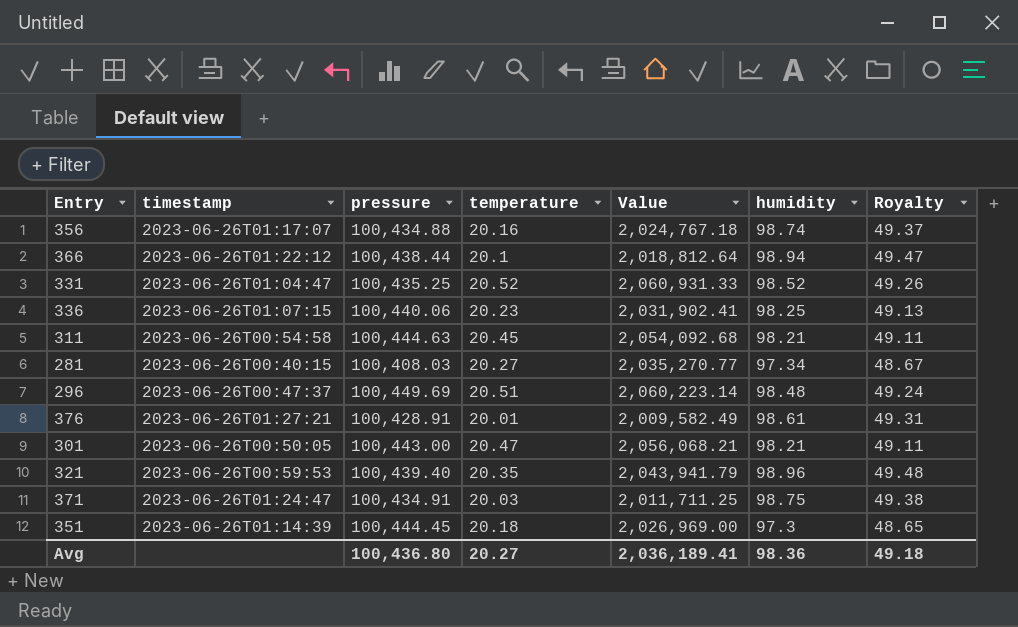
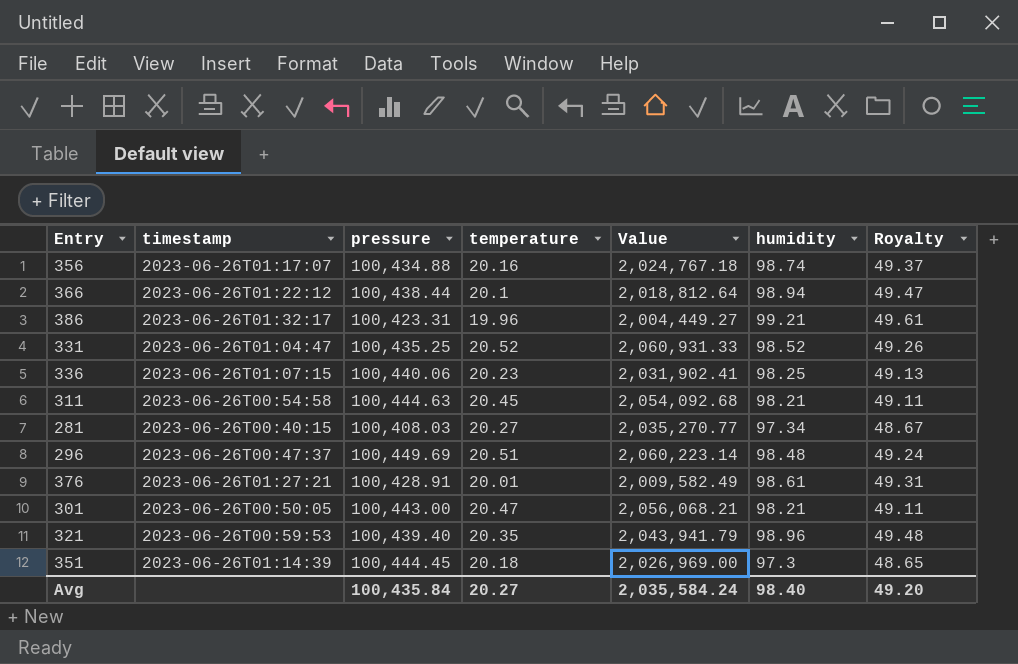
row 371: 2023-06-26T01:24:47 | 100,434.91 | 20.03 | 2,011,711.25 | 98.75 | 49.38 -> none
row 386: none -> 2023-06-26T01:32:17 | 100,423.31 | 19.96 | 2,004,449.27 | 99.21 | 49.61
Avg | pressure: 100,436.80 -> 100,435.84
Avg | Value: 2,036,189.41 -> 2,035,584.24
Avg | humidity: 98.36 -> 98.40
Avg | Royalty: 49.18 -> 49.20

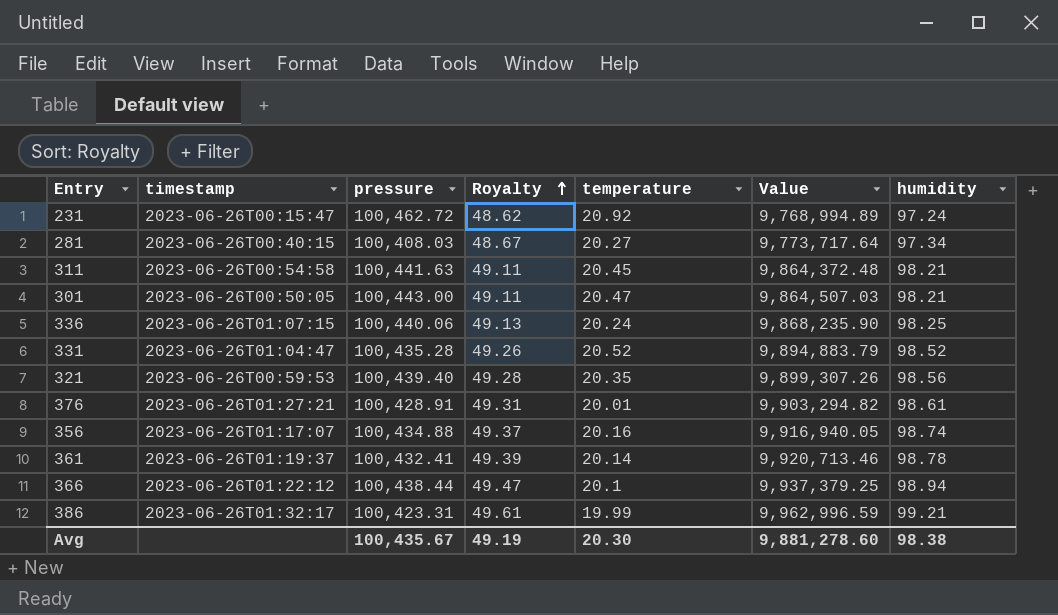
row order: none -> Royalty ascending
column Royalty | position: 7 -> 4
column Value | formula: [pressure] * [temperature] -> [pressure] * [humidity]
row 296: 2023-06-26T00:47:37 | 100,449.69 | 20.51 | 2,060,223.14 | 98.48 | 49.24 -> none
row 351: 2023-06-26T01:14:39 | 100,444.45 | 20.18 | 2,026,969.00 | 97.3 | 48.65 -> none
row 231: none -> 2023-06-26T00:15:47 | 100,462.72 | 48.62 | 20.92 | 9,768,994.89 | 97.24
311 | pressure: 100,444.63 -> 100,441.63
336 | temperature: 20.23 -> 20.24
331 | pressure: 100,435.25 -> 100,435.28
321 | Royalty: 49.48 -> 49.28
321 | humidity: 98.96 -> 98.56
row 361: none -> 2023-06-26T01:19:37 | 100,432.41 | 49.39 | 20.14 | 9,920,713.46 | 98.78
386 | temperature: 19.96 -> 19.99
Avg | pressure: 100,435.84 -> 100,435.67
Avg | Royalty: 49.20 -> 49.19
Avg | temperature: 20.27 -> 20.30
Avg | Value: 2,035,584.24 -> 9,881,278.60
Avg | humidity: 98.40 -> 98.38

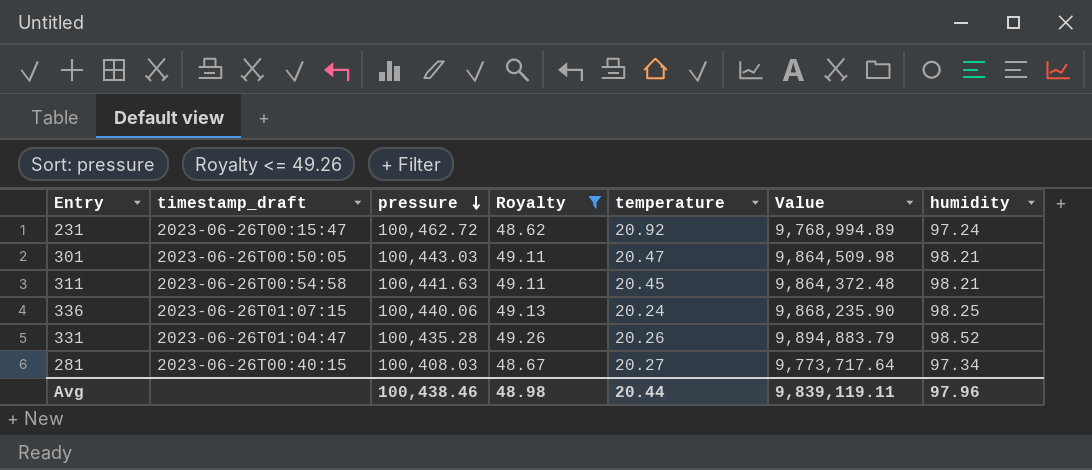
filter: none -> Royalty <= 49.26
row order: Royalty ascending -> pressure descending
column name: timestamp -> timestamp_draft
301 | pressure: 100,443.00 -> 100,443.03
301 | Value: 9,864,507.03 -> 9,864,509.98
331 | temperature: 20.52 -> 20.26
Avg | pressure: 100,435.67 -> 100,438.46
Avg | Royalty: 49.19 -> 48.98
Avg | temperature: 20.30 -> 20.44
Avg | Value: 9,881,278.60 -> 9,839,119.11
Avg | humidity: 98.38 -> 97.96

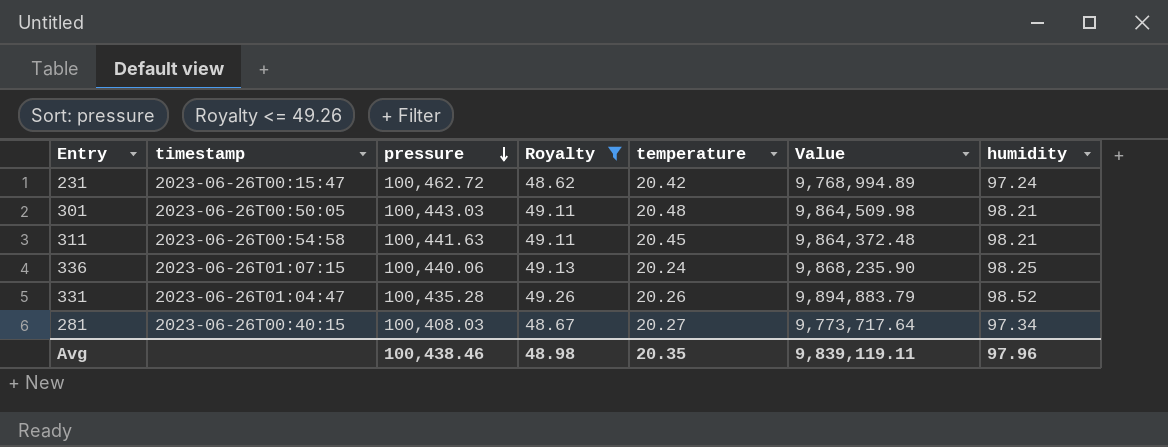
column name: timestamp_draft -> timestamp
231 | temperature: 20.92 -> 20.42
301 | temperature: 20.47 -> 20.48
Avg | temperature: 20.44 -> 20.35

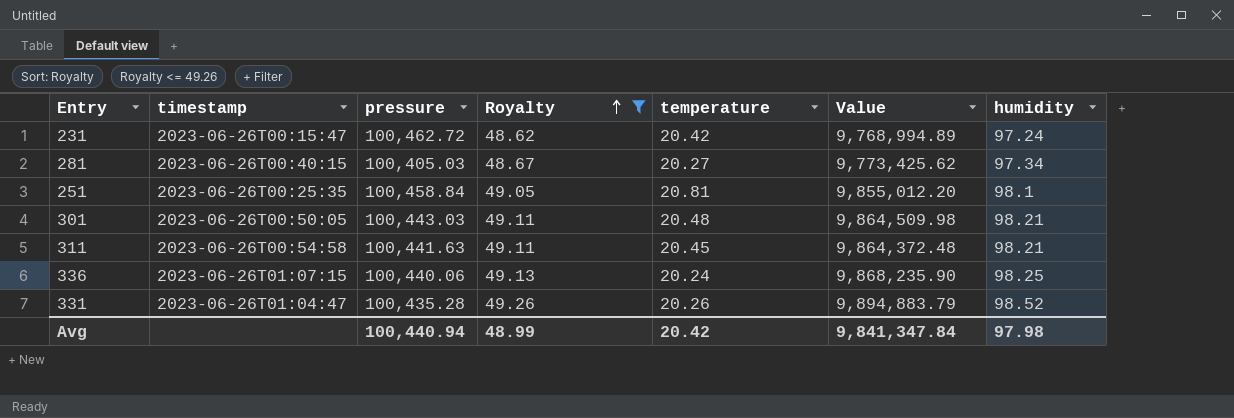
row order: pressure descending -> Royalty ascending
281 | pressure: 100,408.03 -> 100,405.03
281 | Value: 9,773,717.64 -> 9,773,425.62
row 251: none -> 2023-06-26T00:25:35 | 100,458.84 | 49.05 | 20.81 | 9,855,012.20 | 98.1
Avg | pressure: 100,438.46 -> 100,440.94
Avg | Royalty: 48.98 -> 48.99
Avg | temperature: 20.35 -> 20.42
Avg | Value: 9,839,119.11 -> 9,841,347.84
Avg | humidity: 97.96 -> 97.98

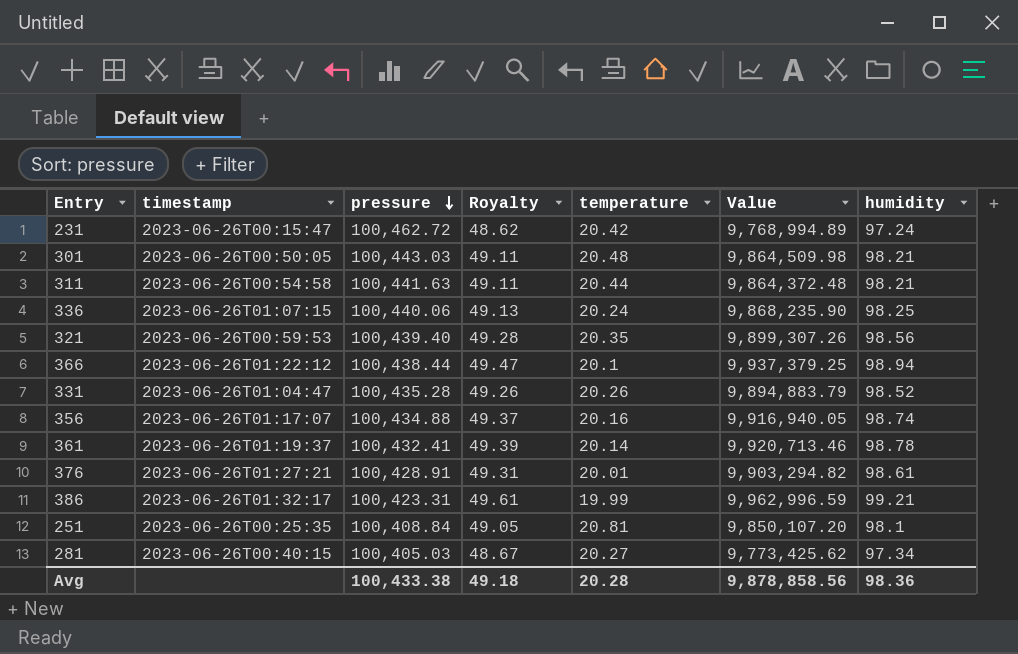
filter: Royalty <= 49.26 -> none
row order: Royalty ascending -> pressure descending
311 | temperature: 20.45 -> 20.44
251 | pressure: 100,458.84 -> 100,408.84
251 | Value: 9,855,012.20 -> 9,850,107.20
Avg | pressure: 100,440.94 -> 100,433.38
Avg | Royalty: 48.99 -> 49.18
Avg | temperature: 20.42 -> 20.28
Avg | Value: 9,841,347.84 -> 9,878,858.56
Avg | humidity: 97.98 -> 98.36

